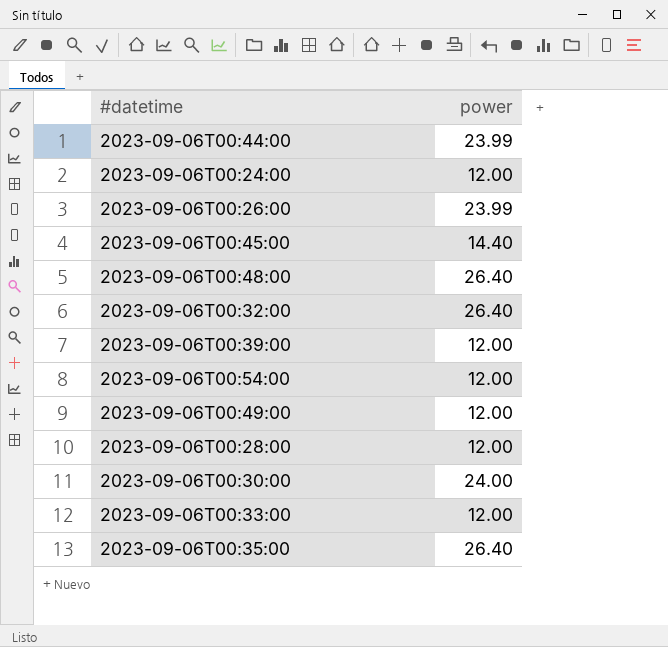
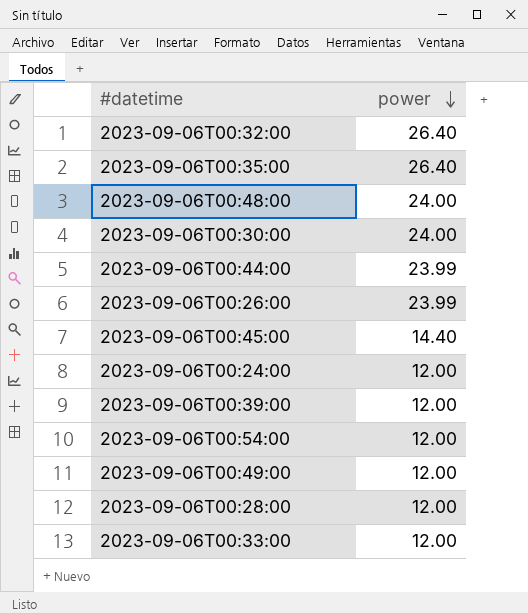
row order: none -> power descending
2023-09-06T00:48:00 | power: 26.40 -> 24.00

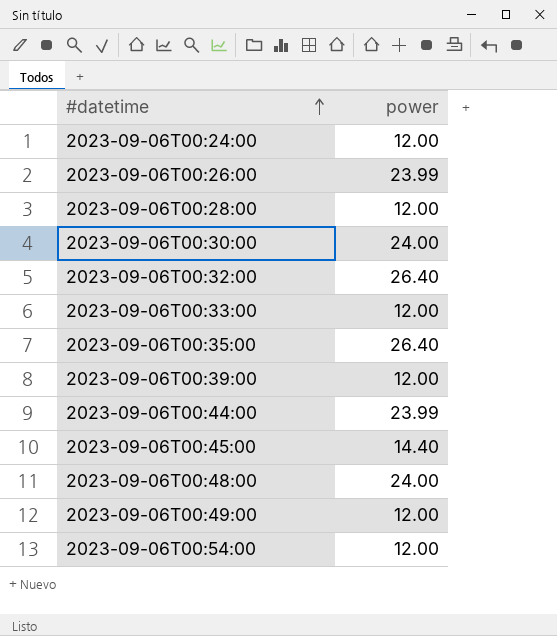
row order: power descending -> #datetime ascending

